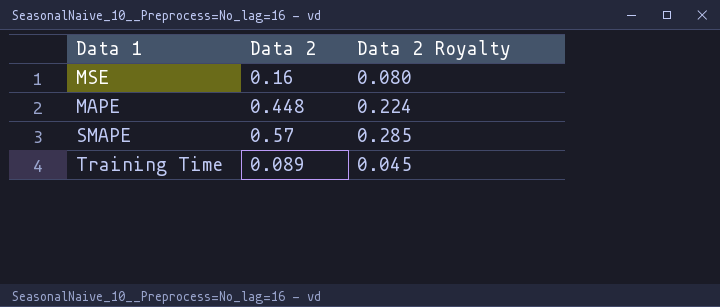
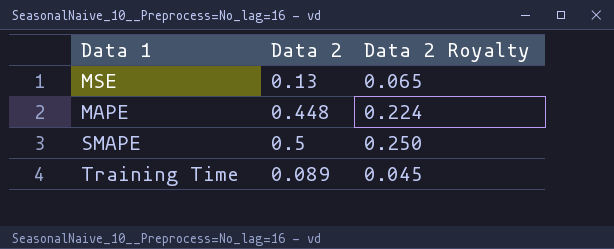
MSE | Data 2: 0.16 -> 0.13
MSE | Data 2 Royalty: 0.080 -> 0.065
SMAPE | Data 2: 0.57 -> 0.5
SMAPE | Data 2 Royalty: 0.285 -> 0.250

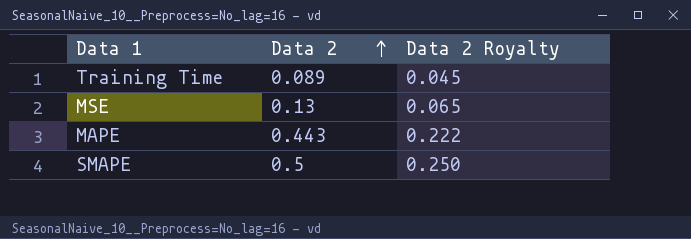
row order: none -> Data 2 ascending
MAPE | Data 2: 0.448 -> 0.443
MAPE | Data 2 Royalty: 0.224 -> 0.222

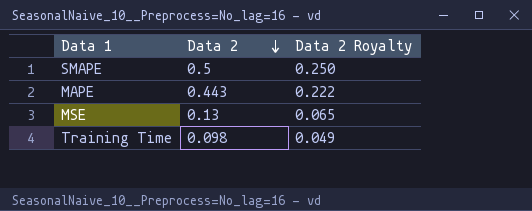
row order: Data 2 ascending -> Data 2 descending
Training Time | Data 2: 0.089 -> 0.098
Training Time | Data 2 Royalty: 0.045 -> 0.049

